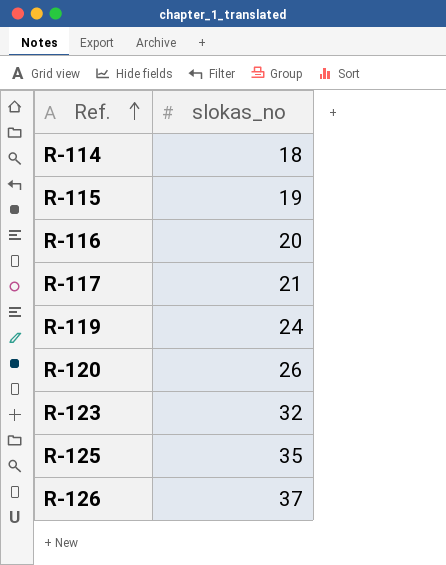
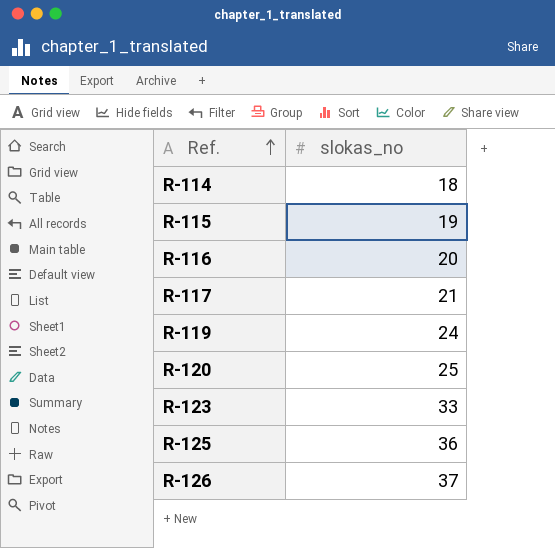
R-120 | slokas_no: 26 -> 25
R-123 | slokas_no: 32 -> 33
R-125 | slokas_no: 35 -> 36

